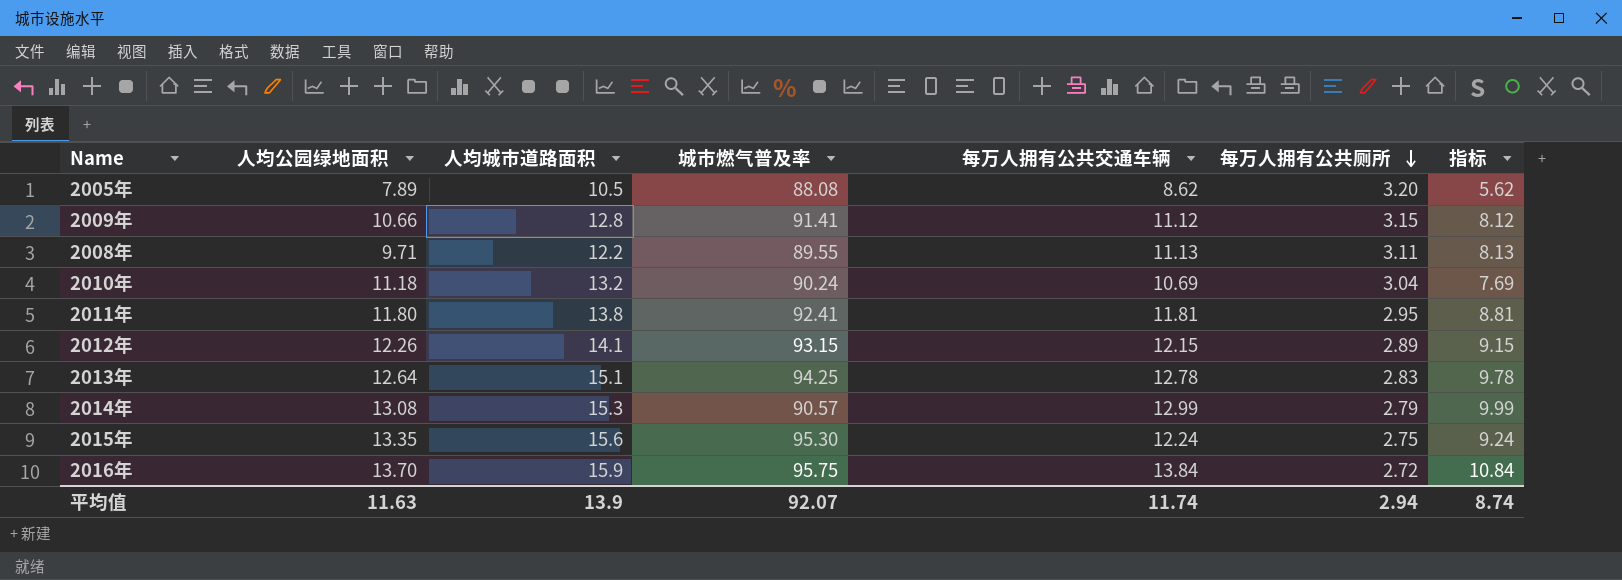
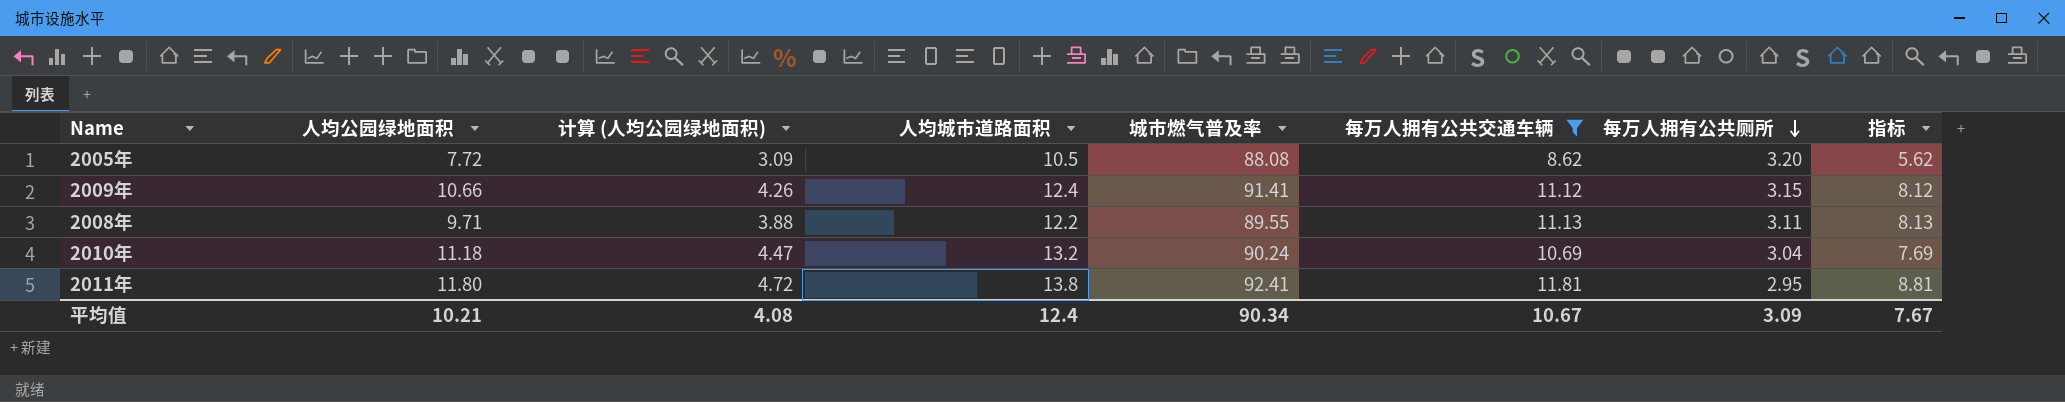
filter: none -> 每万人拥有公共交通车辆 <= 11.81
column 计算 (人均公园绿地面积) | formula: none -> [人均公园绿地面积] * 0.4
2005年 | 人均公园绿地面积: 7.89 -> 7.72
2009年 | 人均城市道路面积: 12.8 -> 12.4
平均值 | 人均公园绿地面积: 11.63 -> 10.21
平均值 | 人均城市道路面积: 13.9 -> 12.4
平均值 | 城市燃气普及率: 92.07 -> 90.34
平均值 | 每万人拥有公共交通车辆: 11.74 -> 10.67
平均值 | 每万人拥有公共厕所: 2.94 -> 3.09
平均值 | 指标: 8.74 -> 7.67

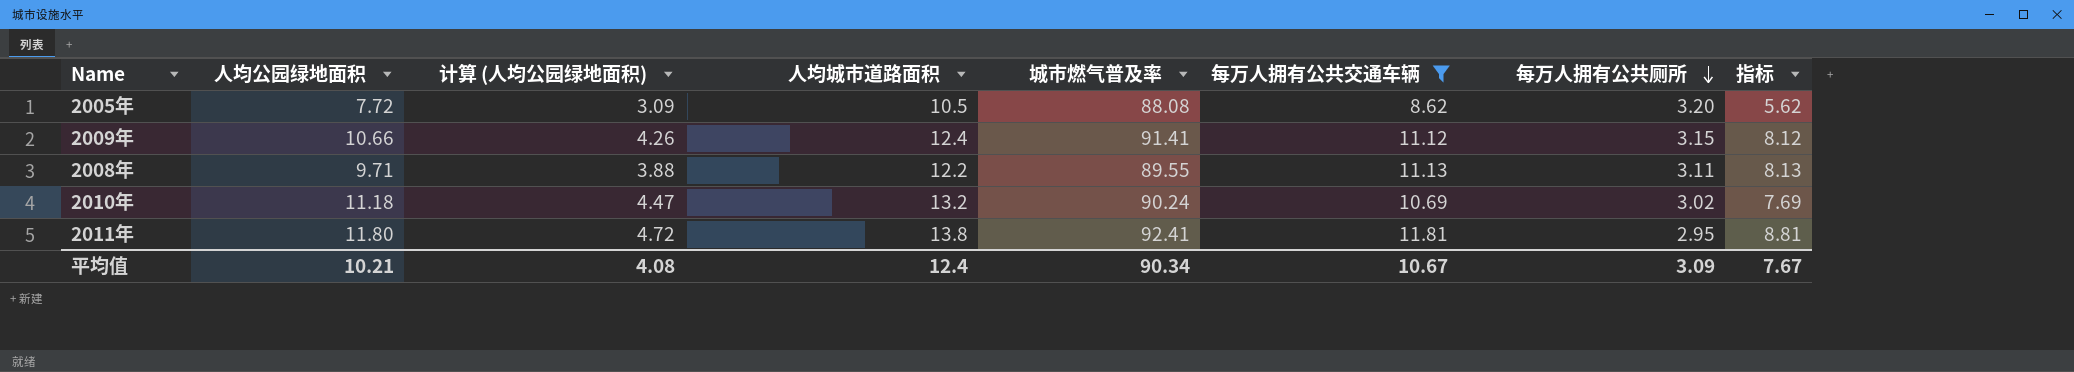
2010年 | 每万人拥有公共厕所: 3.04 -> 3.02

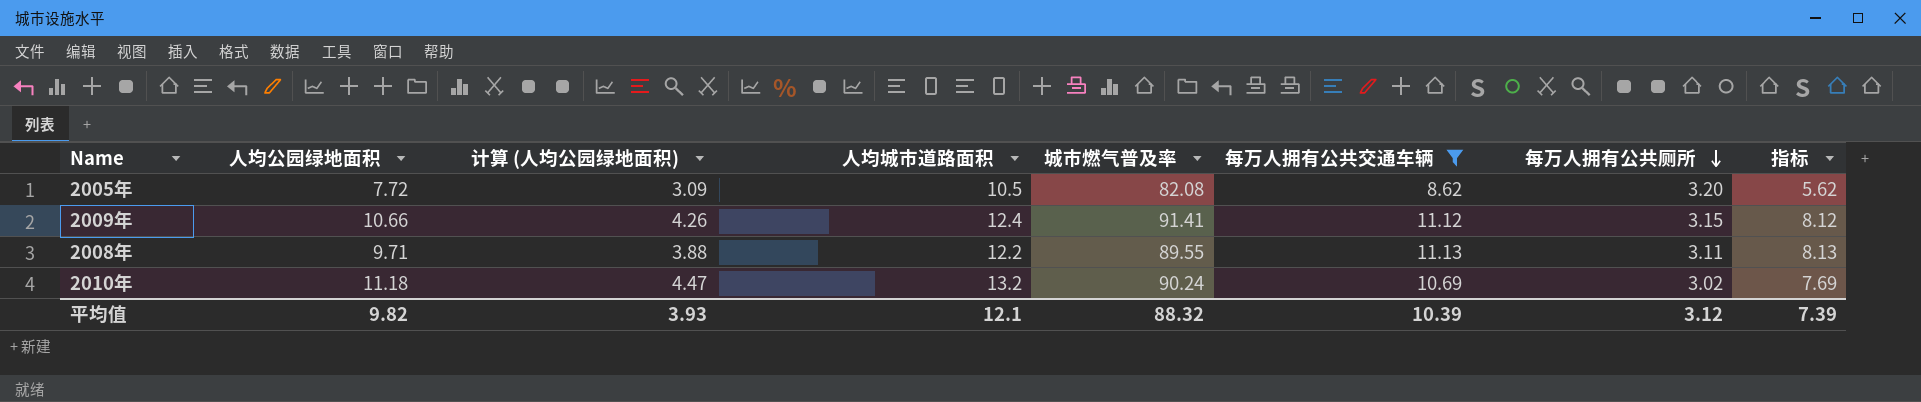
row 2011年: 11.80 | 4.72 | 13.8 | 92.41 | 11.81 | 2.95 | 8.81 -> none
2005年 | 城市燃气普及率: 88.08 -> 82.08
平均值 | 人均公园绿地面积: 10.21 -> 9.82
平均值 | 计算 (人均公园绿地面积): 4.08 -> 3.93
平均值 | 人均城市道路面积: 12.4 -> 12.1
平均值 | 城市燃气普及率: 90.34 -> 88.32
平均值 | 每万人拥有公共交通车辆: 10.67 -> 10.39
平均值 | 每万人拥有公共厕所: 3.09 -> 3.12
平均值 | 指标: 7.67 -> 7.39

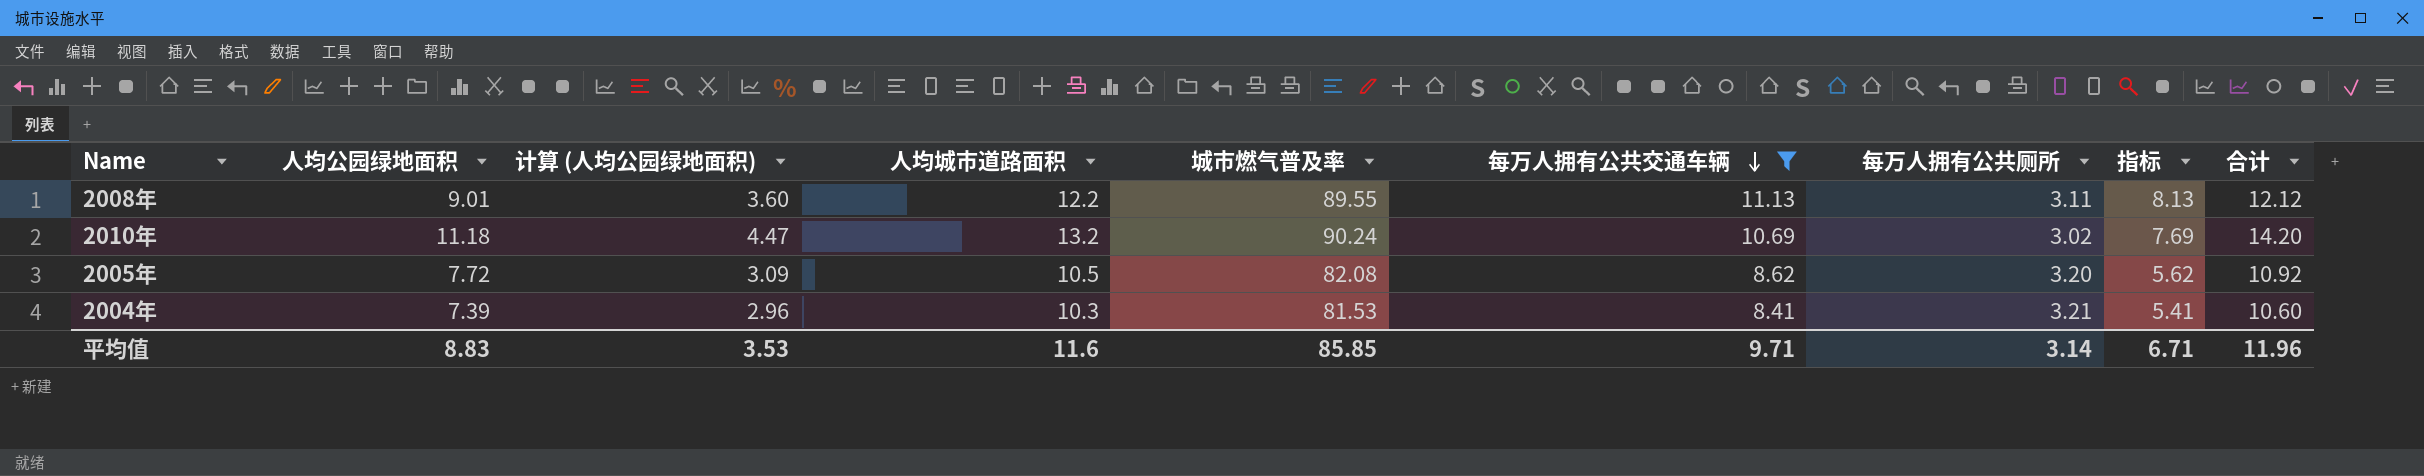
row order: 每万人拥有公共厕所 descending -> 每万人拥有公共交通车辆 descending
column 合计 | formula: none -> [人均公园绿地面积] + [每万人拥有公共厕所]
row 2009年: 10.66 | 4.26 | 12.4 | 91.41 | 11.12 | 3.15 | 8.12 -> none
2008年 | 人均公园绿地面积: 9.71 -> 9.01
2008年 | 计算 (人均公园绿地面积): 3.88 -> 3.60
row 2004年: none -> 7.39 | 2.96 | 10.3 | 81.53 | 8.41 | 3.21 | 5.41 | 10.60
平均值 | 人均公园绿地面积: 9.82 -> 8.83
平均值 | 计算 (人均公园绿地面积): 3.93 -> 3.53
平均值 | 人均城市道路面积: 12.1 -> 11.6
平均值 | 城市燃气普及率: 88.32 -> 85.85
平均值 | 每万人拥有公共交通车辆: 10.39 -> 9.71
平均值 | 每万人拥有公共厕所: 3.12 -> 3.14
平均值 | 指标: 7.39 -> 6.71

